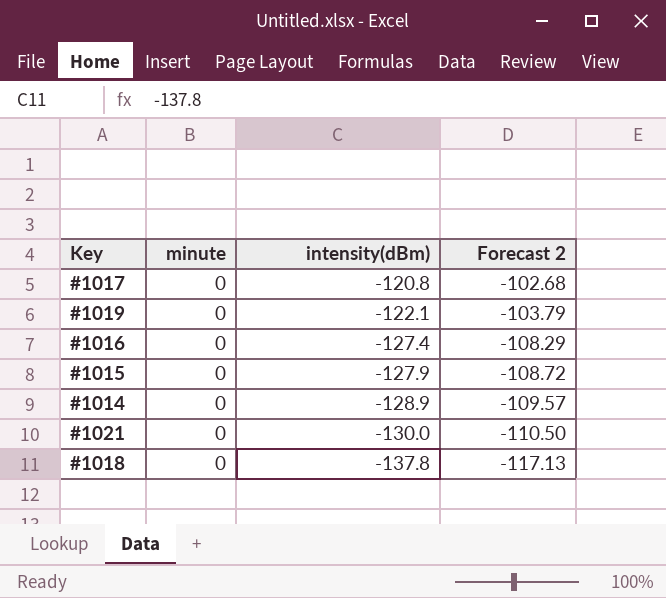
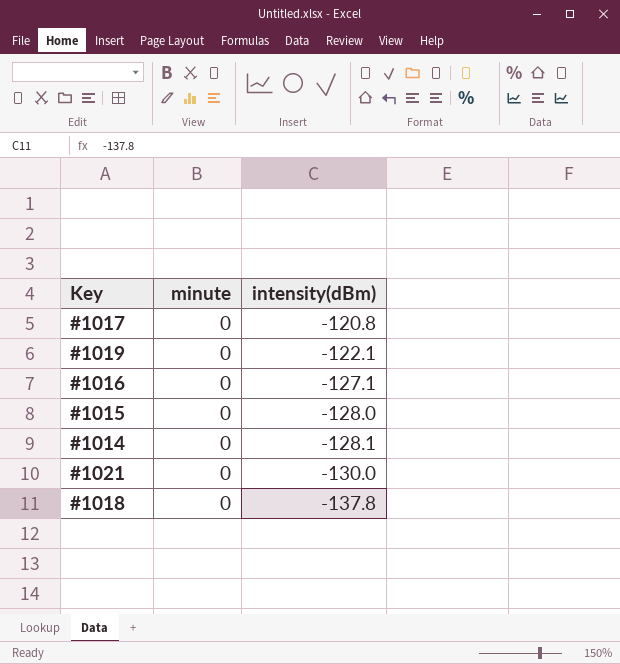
column Forecast 2 | formula: [intensity(dBm)] * 0.85 -> none
#1016 | intensity(dBm): -127.4 -> -127.1
#1015 | intensity(dBm): -127.9 -> -128.0
#1014 | intensity(dBm): -128.9 -> -128.1

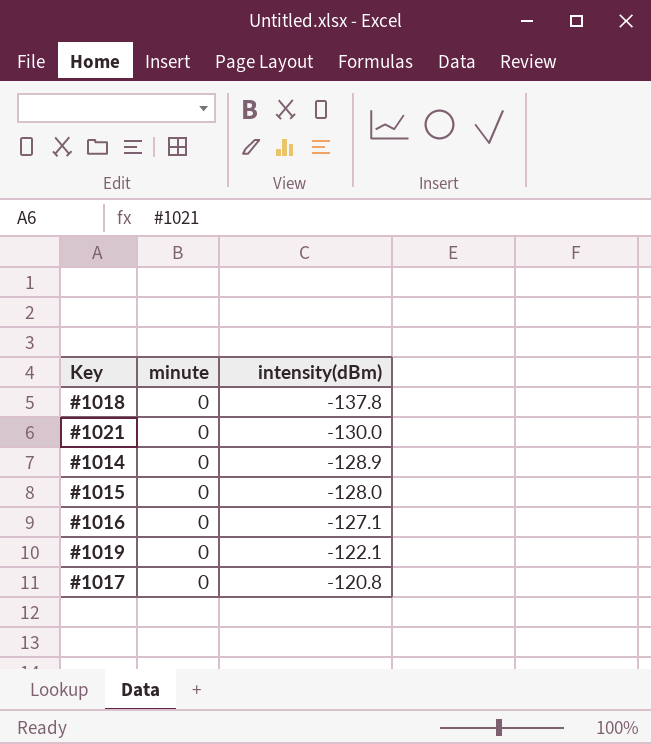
row order: intensity(dBm) descending -> intensity(dBm) ascending
#1014 | intensity(dBm): -128.1 -> -128.9

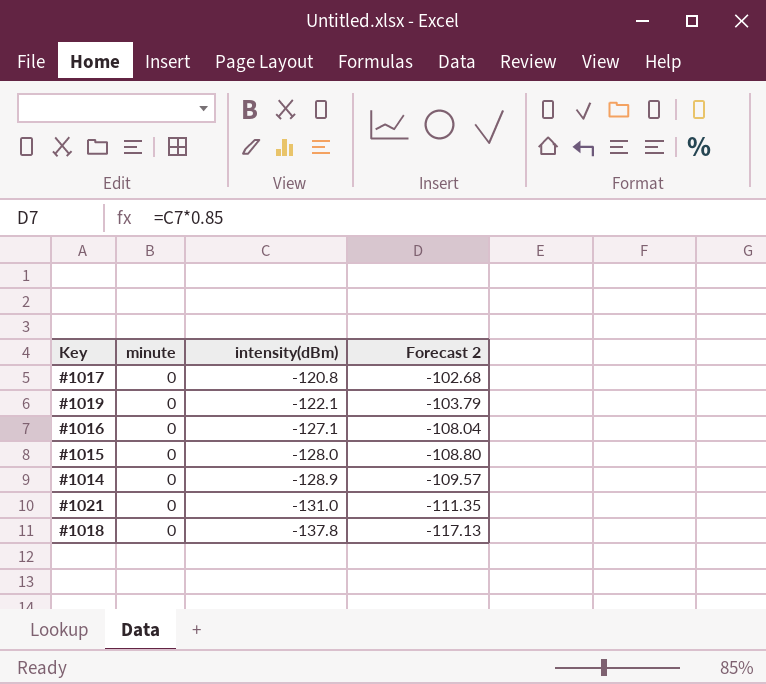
row order: intensity(dBm) ascending -> intensity(dBm) descending
column Forecast 2 | formula: none -> [intensity(dBm)] * 0.85
#1021 | intensity(dBm): -130.0 -> -131.0

